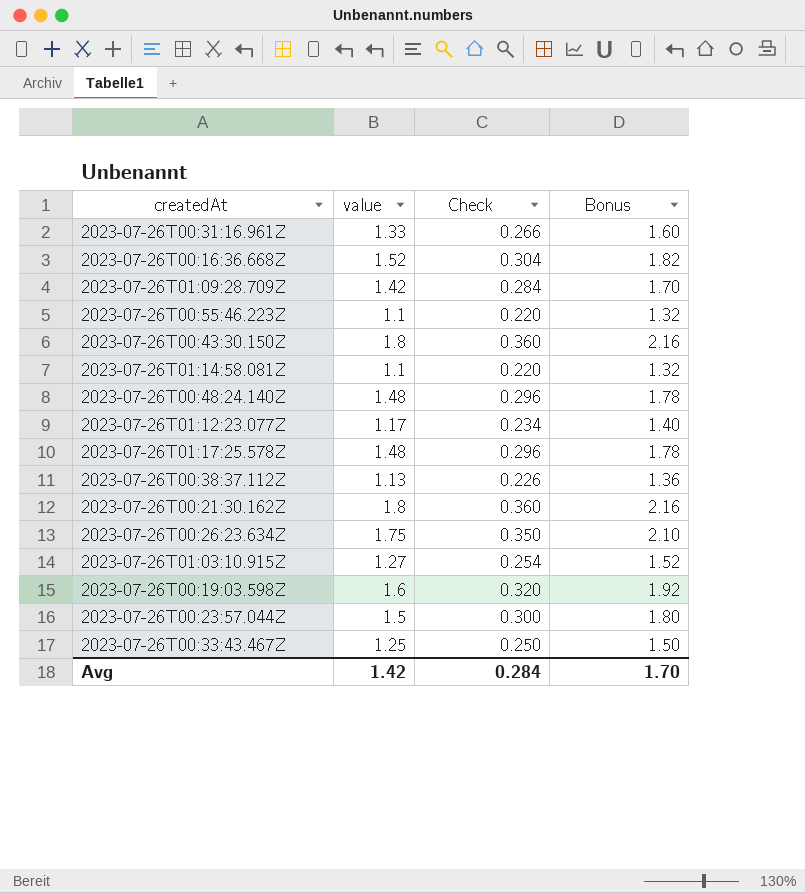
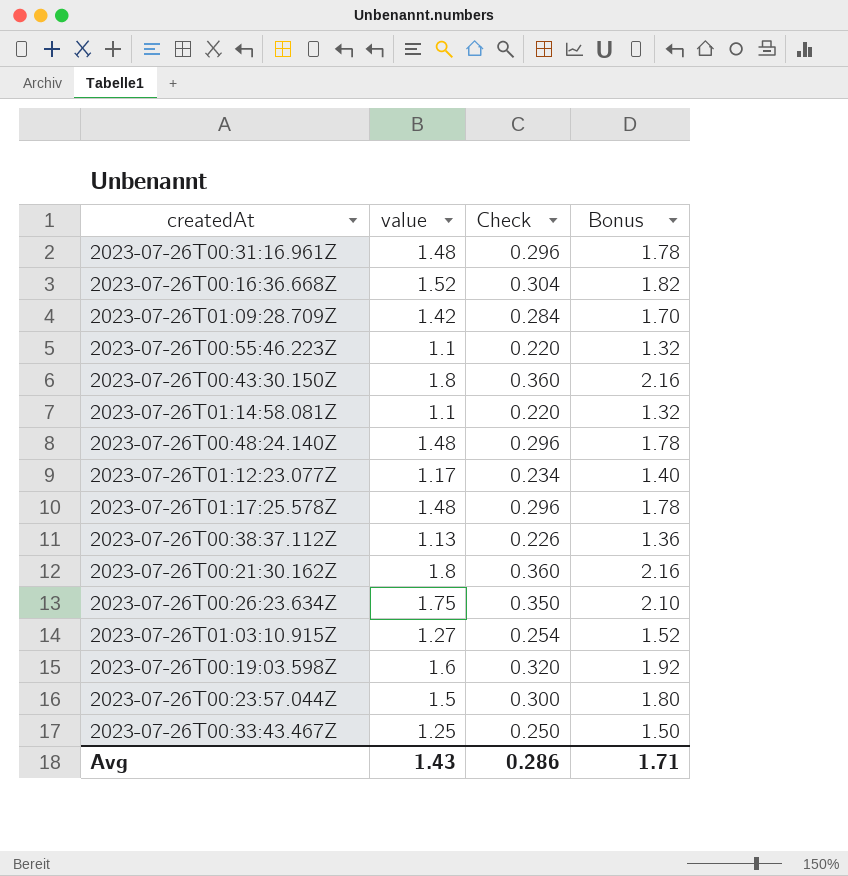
2023-07-26T00:31:16.961Z | value: 1.33 -> 1.48
2023-07-26T00:31:16.961Z | Check: 0.266 -> 0.296
2023-07-26T00:31:16.961Z | Bonus: 1.60 -> 1.78
Avg | value: 1.42 -> 1.43
Avg | Check: 0.284 -> 0.286
Avg | Bonus: 1.70 -> 1.71

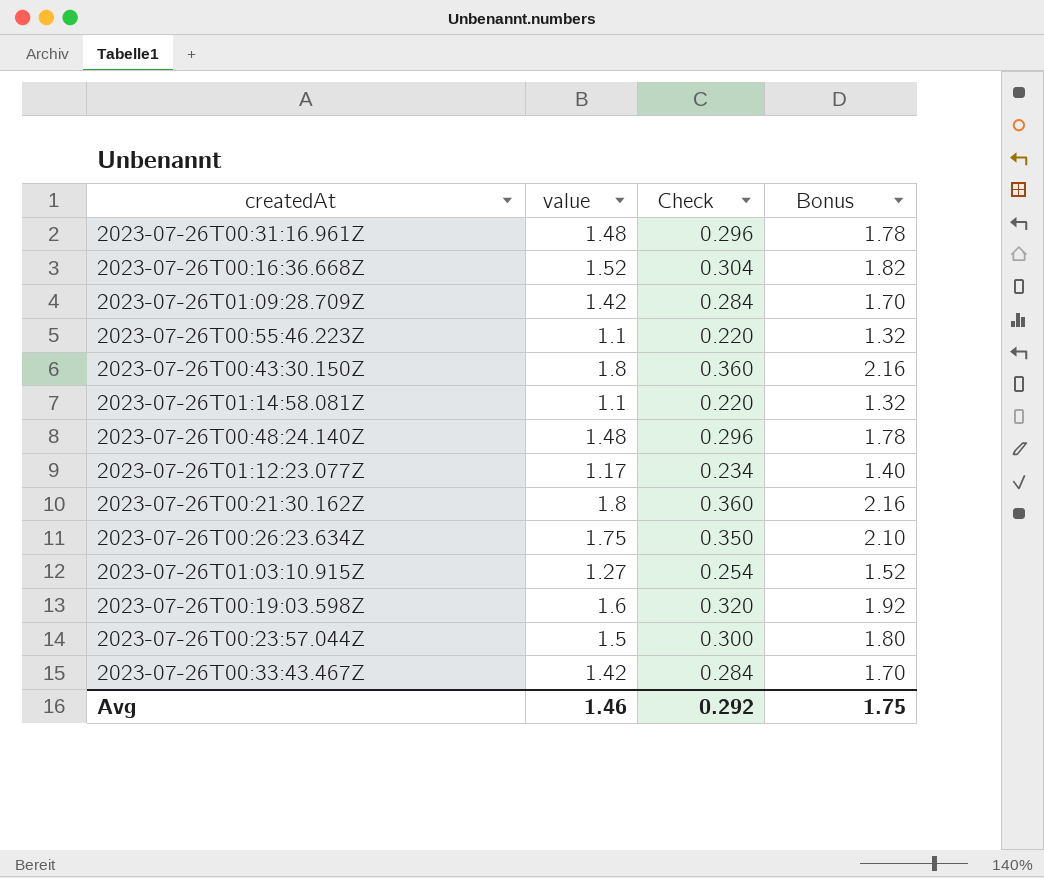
row 2023-07-26T01:17:25.578Z: 1.48 | 0.296 | 1.78 -> none
row 2023-07-26T00:38:37.112Z: 1.13 | 0.226 | 1.36 -> none
2023-07-26T00:33:43.467Z | value: 1.25 -> 1.42
2023-07-26T00:33:43.467Z | Check: 0.250 -> 0.284
2023-07-26T00:33:43.467Z | Bonus: 1.50 -> 1.70
Avg | value: 1.43 -> 1.46
Avg | Check: 0.286 -> 0.292
Avg | Bonus: 1.71 -> 1.75

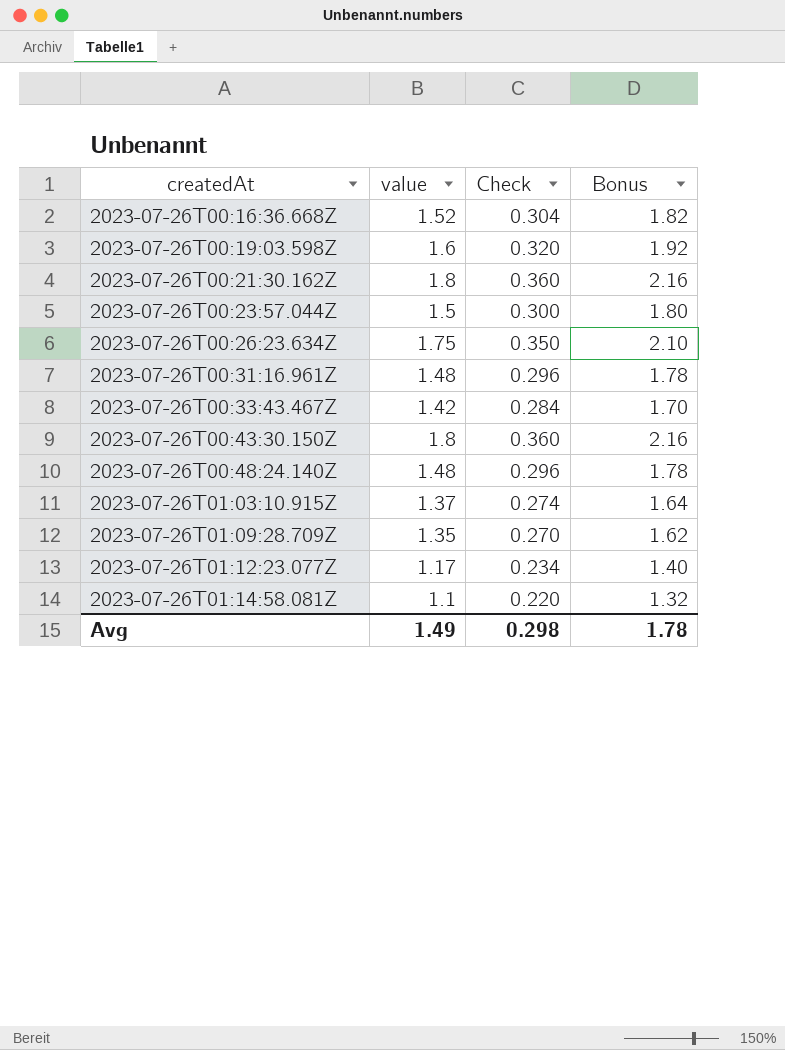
row order: none -> createdAt ascending
row 2023-07-26T00:55:46.223Z: 1.1 | 0.220 | 1.32 -> none
2023-07-26T01:03:10.915Z | value: 1.27 -> 1.37
2023-07-26T01:03:10.915Z | Check: 0.254 -> 0.274
2023-07-26T01:03:10.915Z | Bonus: 1.52 -> 1.64
2023-07-26T01:09:28.709Z | value: 1.42 -> 1.35
2023-07-26T01:09:28.709Z | Check: 0.284 -> 0.270
2023-07-26T01:09:28.709Z | Bonus: 1.70 -> 1.62
Avg | value: 1.46 -> 1.49
Avg | Check: 0.292 -> 0.298
Avg | Bonus: 1.75 -> 1.78

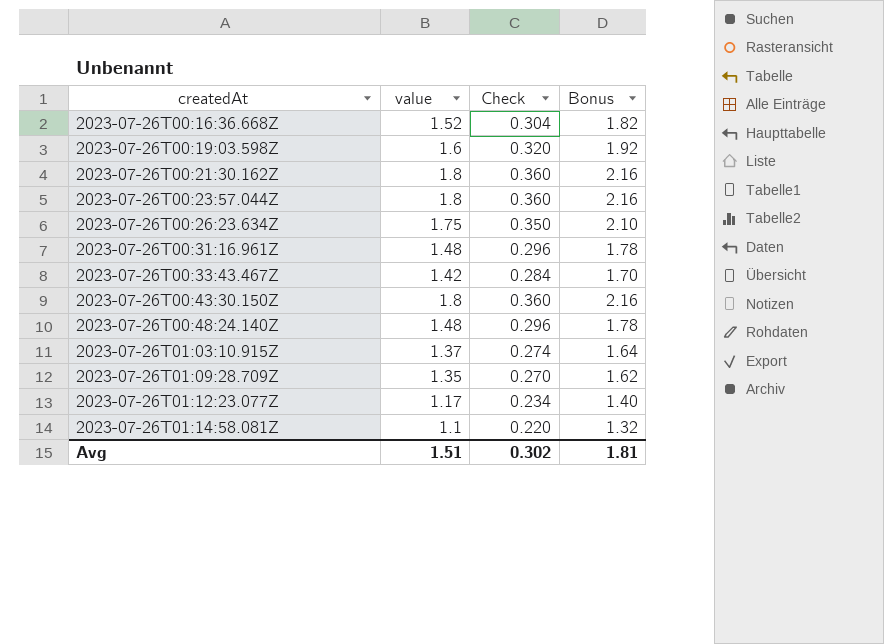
2023-07-26T00:23:57.044Z | value: 1.5 -> 1.8
2023-07-26T00:23:57.044Z | Check: 0.300 -> 0.360
2023-07-26T00:23:57.044Z | Bonus: 1.80 -> 2.16
Avg | value: 1.49 -> 1.51
Avg | Check: 0.298 -> 0.302
Avg | Bonus: 1.78 -> 1.81

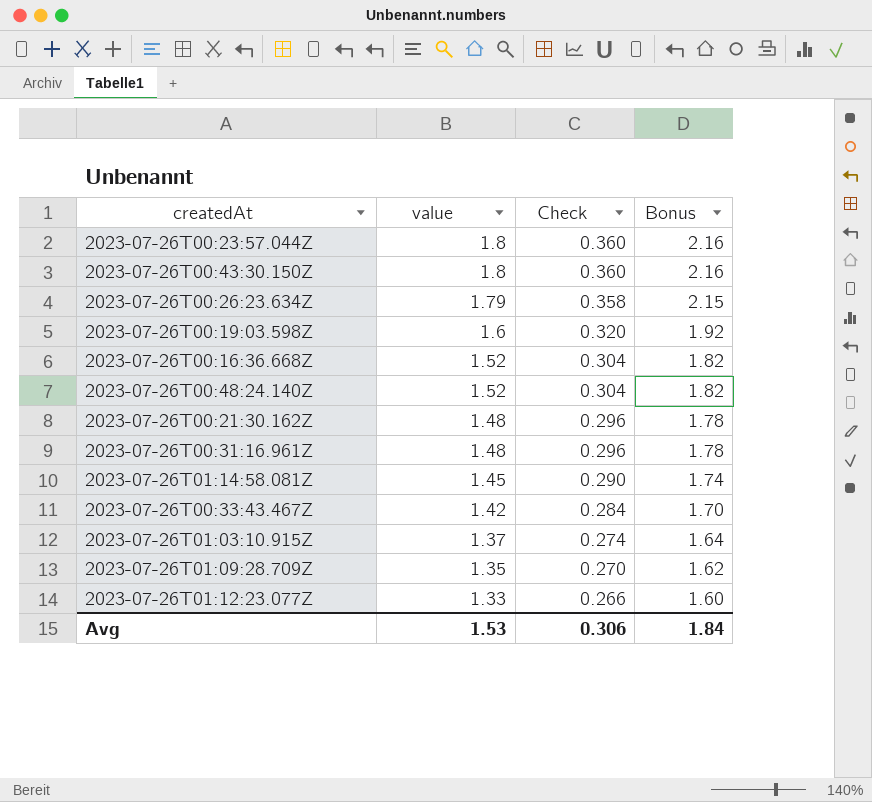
row order: createdAt ascending -> value descending
2023-07-26T00:26:23.634Z | value: 1.75 -> 1.79
2023-07-26T00:26:23.634Z | Check: 0.350 -> 0.358
2023-07-26T00:26:23.634Z | Bonus: 2.10 -> 2.15
2023-07-26T00:48:24.140Z | value: 1.48 -> 1.52
2023-07-26T00:48:24.140Z | Check: 0.296 -> 0.304
2023-07-26T00:48:24.140Z | Bonus: 1.78 -> 1.82
2023-07-26T00:21:30.162Z | value: 1.8 -> 1.48
2023-07-26T00:21:30.162Z | Check: 0.360 -> 0.296
2023-07-26T00:21:30.162Z | Bonus: 2.16 -> 1.78
2023-07-26T01:14:58.081Z | value: 1.1 -> 1.45
2023-07-26T01:14:58.081Z | Check: 0.220 -> 0.290
2023-07-26T01:14:58.081Z | Bonus: 1.32 -> 1.74
2023-07-26T01:12:23.077Z | value: 1.17 -> 1.33
2023-07-26T01:12:23.077Z | Check: 0.234 -> 0.266
2023-07-26T01:12:23.077Z | Bonus: 1.40 -> 1.60
Avg | value: 1.51 -> 1.53
Avg | Check: 0.302 -> 0.306
Avg | Bonus: 1.81 -> 1.84

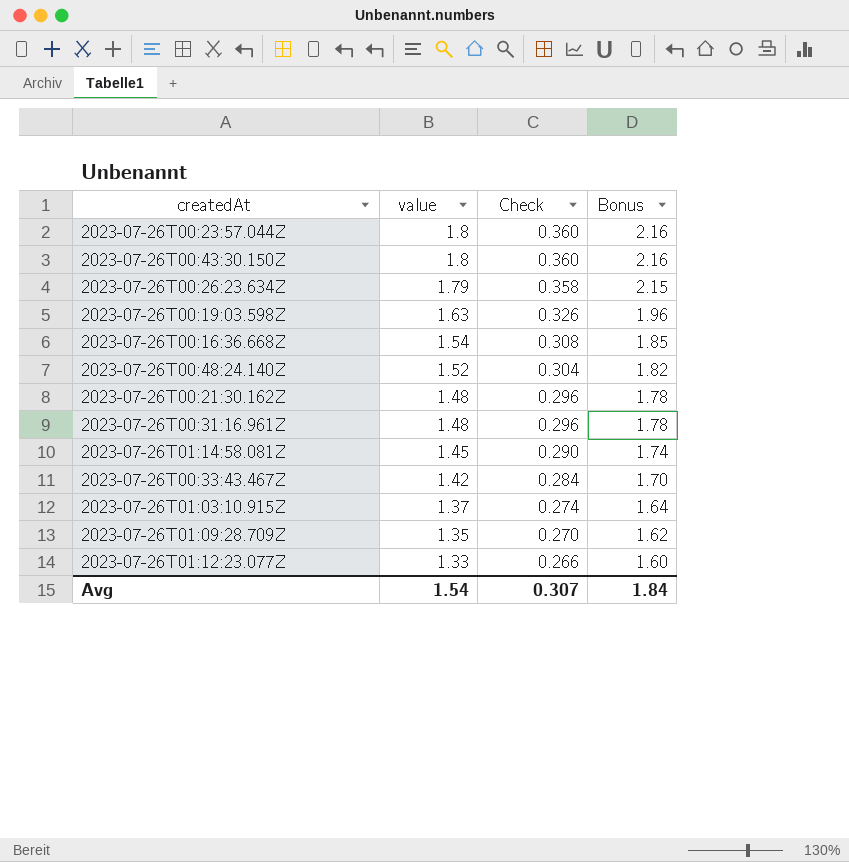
2023-07-26T00:19:03.598Z | value: 1.6 -> 1.63
2023-07-26T00:19:03.598Z | Check: 0.320 -> 0.326
2023-07-26T00:19:03.598Z | Bonus: 1.92 -> 1.96
2023-07-26T00:16:36.668Z | value: 1.52 -> 1.54
2023-07-26T00:16:36.668Z | Check: 0.304 -> 0.308
2023-07-26T00:16:36.668Z | Bonus: 1.82 -> 1.85
Avg | value: 1.53 -> 1.54
Avg | Check: 0.306 -> 0.307

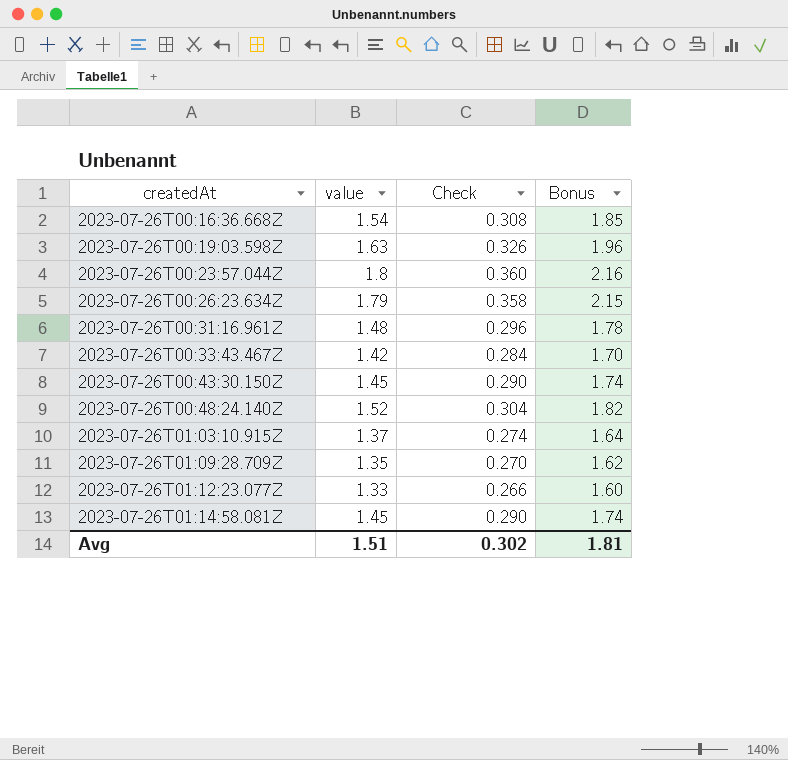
row order: value descending -> createdAt ascending
row 2023-07-26T00:21:30.162Z: 1.48 | 0.296 | 1.78 -> none
2023-07-26T00:43:30.150Z | value: 1.8 -> 1.45
2023-07-26T00:43:30.150Z | Check: 0.360 -> 0.290
2023-07-26T00:43:30.150Z | Bonus: 2.16 -> 1.74
Avg | value: 1.54 -> 1.51
Avg | Check: 0.307 -> 0.302
Avg | Bonus: 1.84 -> 1.81

